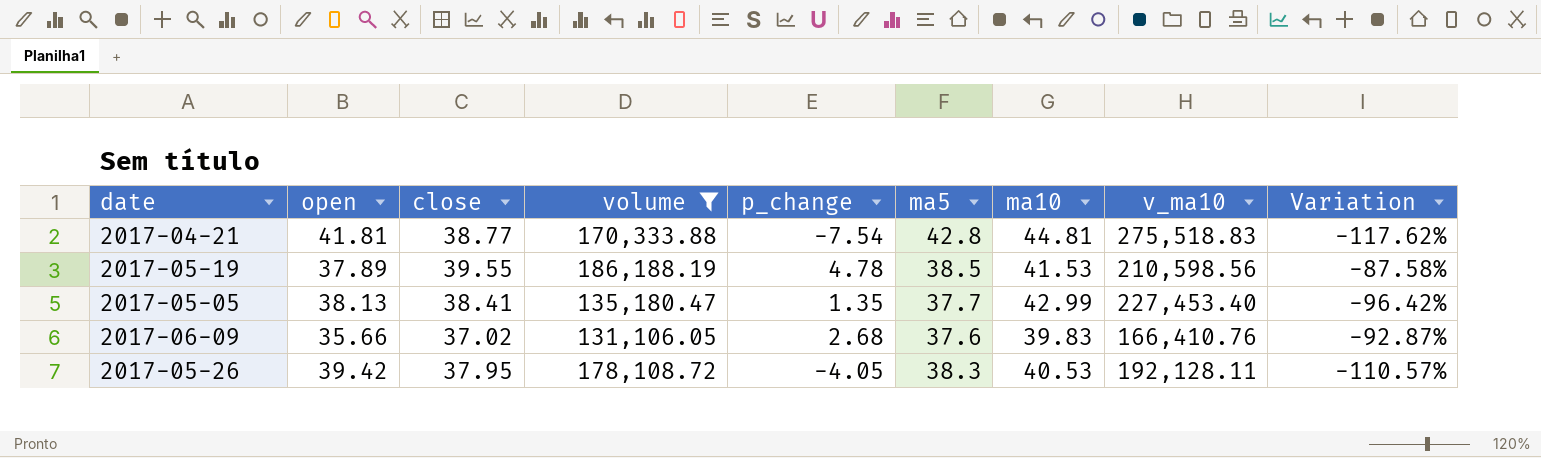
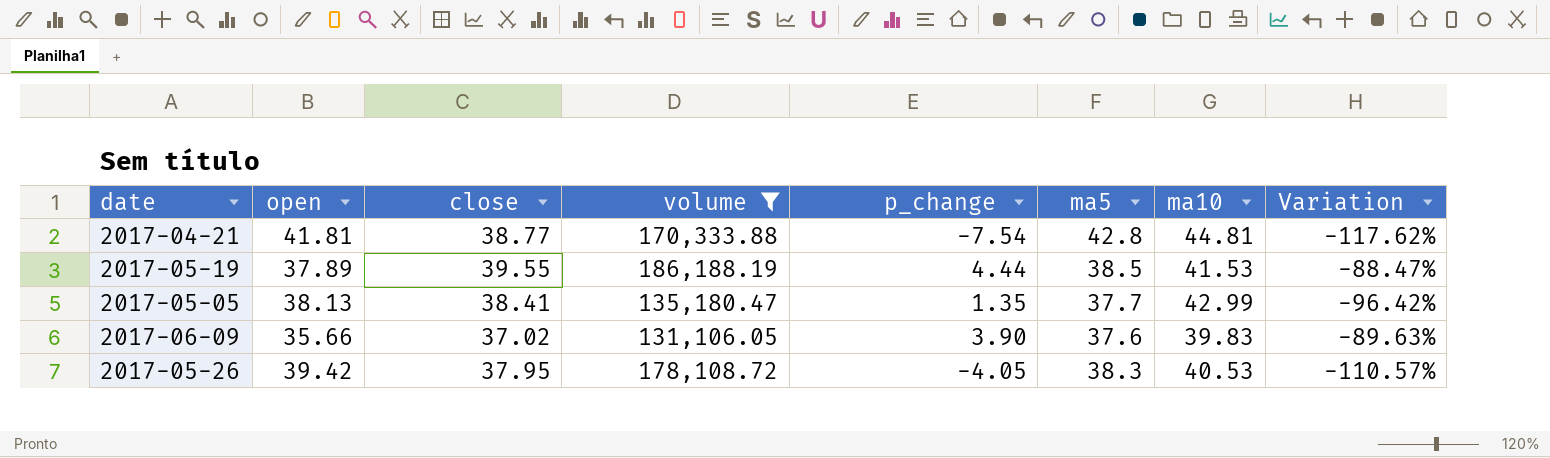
column v_ma10 | position: 8 -> none
2017-05-19 | p_change: 4.78 -> 4.44
2017-05-19 | Variation: -87.58% -> -88.47%
2017-06-09 | p_change: 2.68 -> 3.90
2017-06-09 | Variation: -92.87% -> -89.63%

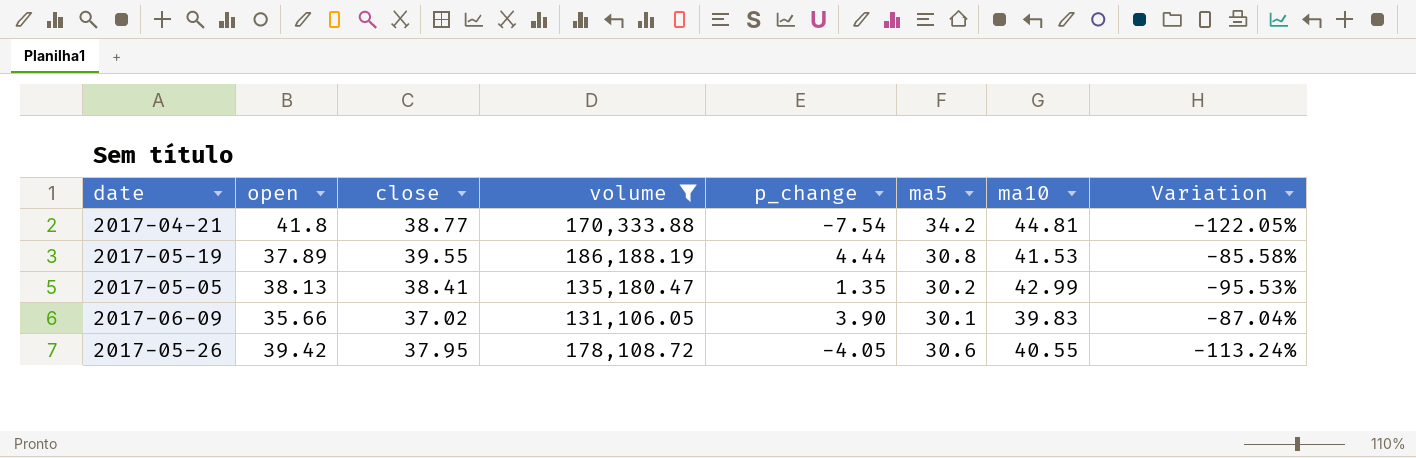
2017-04-21 | open: 41.81 -> 41.8
2017-04-21 | ma5: 42.8 -> 34.2
2017-04-21 | Variation: -117.62% -> -122.05%
2017-05-19 | ma5: 38.5 -> 30.8
2017-05-19 | Variation: -88.47% -> -85.58%
2017-05-05 | ma5: 37.7 -> 30.2
2017-05-05 | Variation: -96.42% -> -95.53%
2017-06-09 | ma5: 37.6 -> 30.1
2017-06-09 | Variation: -89.63% -> -87.04%
2017-05-26 | ma5: 38.3 -> 30.6
2017-05-26 | ma10: 40.53 -> 40.55
2017-05-26 | Variation: -110.57% -> -113.24%

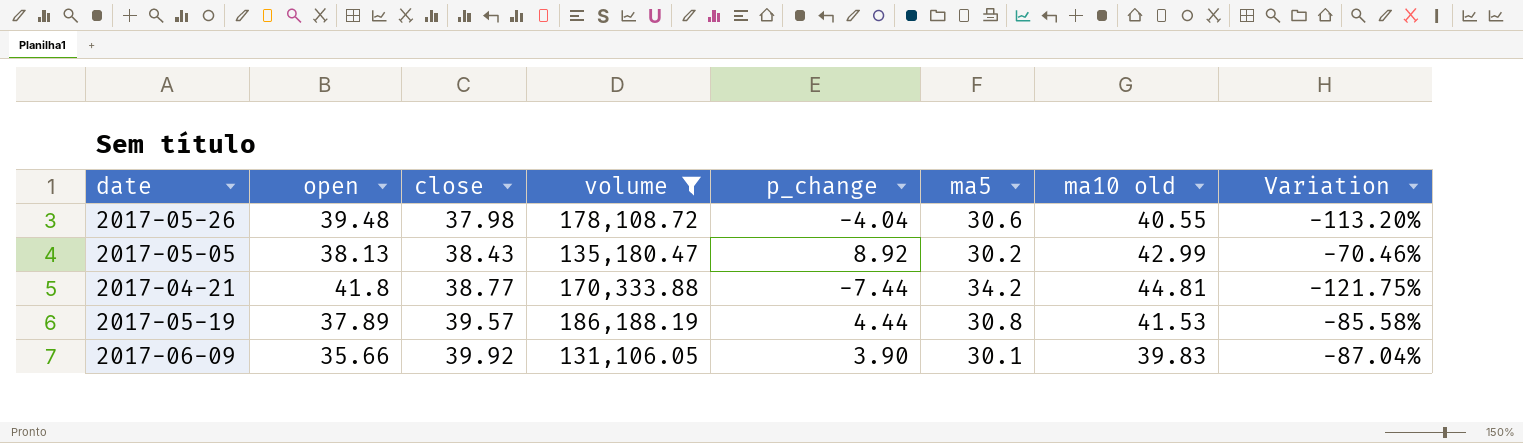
row order: none -> close ascending
column name: ma10 -> ma10 old
2017-05-26 | open: 39.42 -> 39.48
2017-05-26 | close: 37.95 -> 37.98
2017-05-26 | p_change: -4.05 -> -4.04
2017-05-26 | Variation: -113.24% -> -113.20%
2017-05-05 | close: 38.41 -> 38.43
2017-05-05 | p_change: 1.35 -> 8.92
2017-05-05 | Variation: -95.53% -> -70.46%
2017-04-21 | p_change: -7.54 -> -7.44
2017-04-21 | Variation: -122.05% -> -121.75%
2017-05-19 | close: 39.55 -> 39.57
2017-06-09 | close: 37.02 -> 39.92

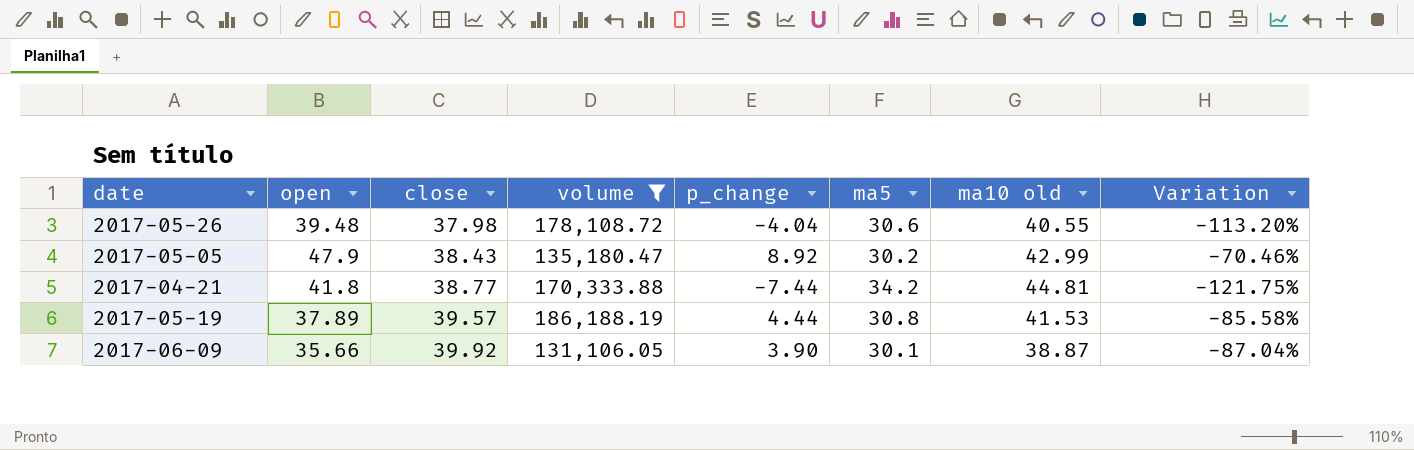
2017-05-05 | open: 38.13 -> 47.9
2017-06-09 | ma10 old: 39.83 -> 38.87

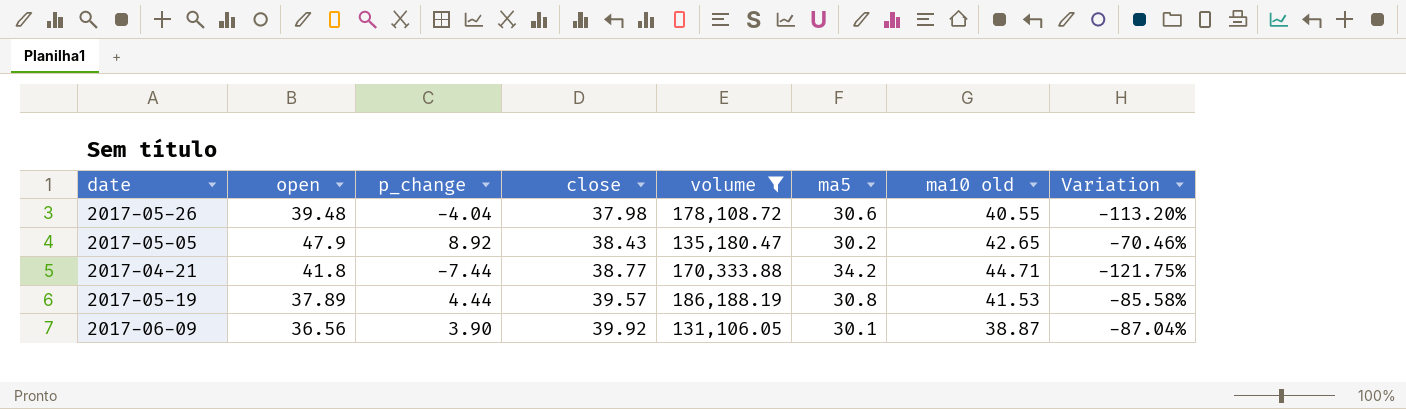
column p_change | position: 5 -> 3
2017-05-05 | ma10 old: 42.99 -> 42.65
2017-04-21 | ma10 old: 44.81 -> 44.71
2017-06-09 | open: 35.66 -> 36.56

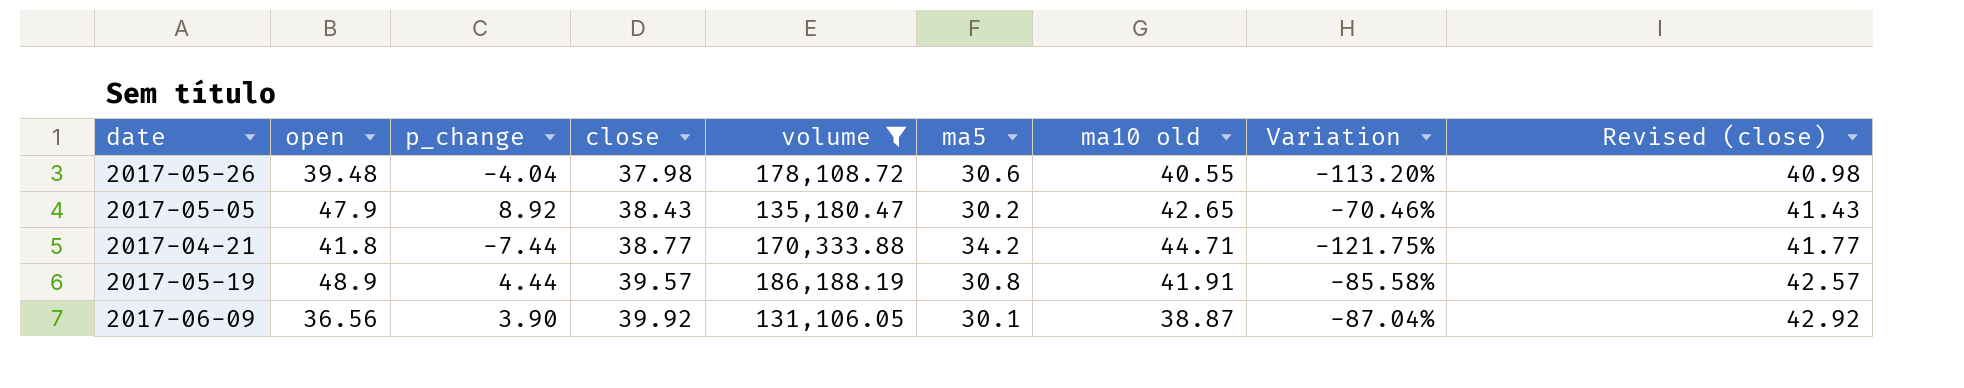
column Revised (close) | formula: none -> [close] + 3
2017-05-19 | open: 37.89 -> 48.9
2017-05-19 | ma10 old: 41.53 -> 41.91

